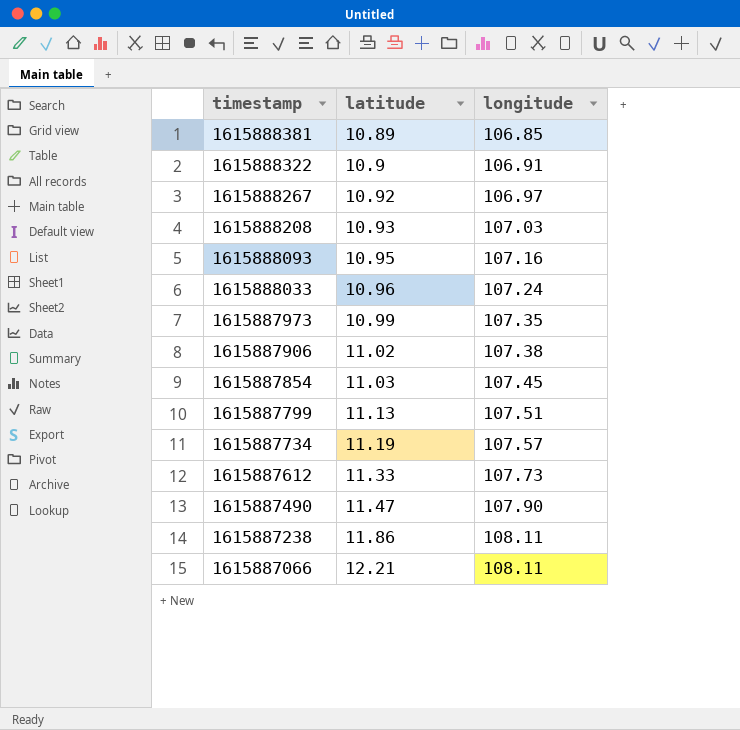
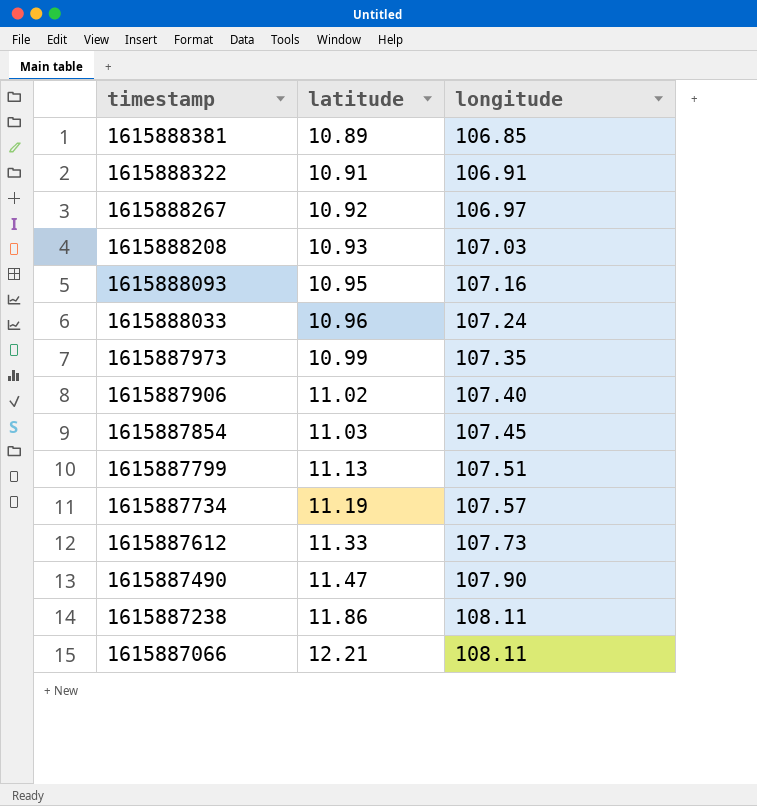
1615888322 | latitude: 10.9 -> 10.91
1615887906 | longitude: 107.38 -> 107.40

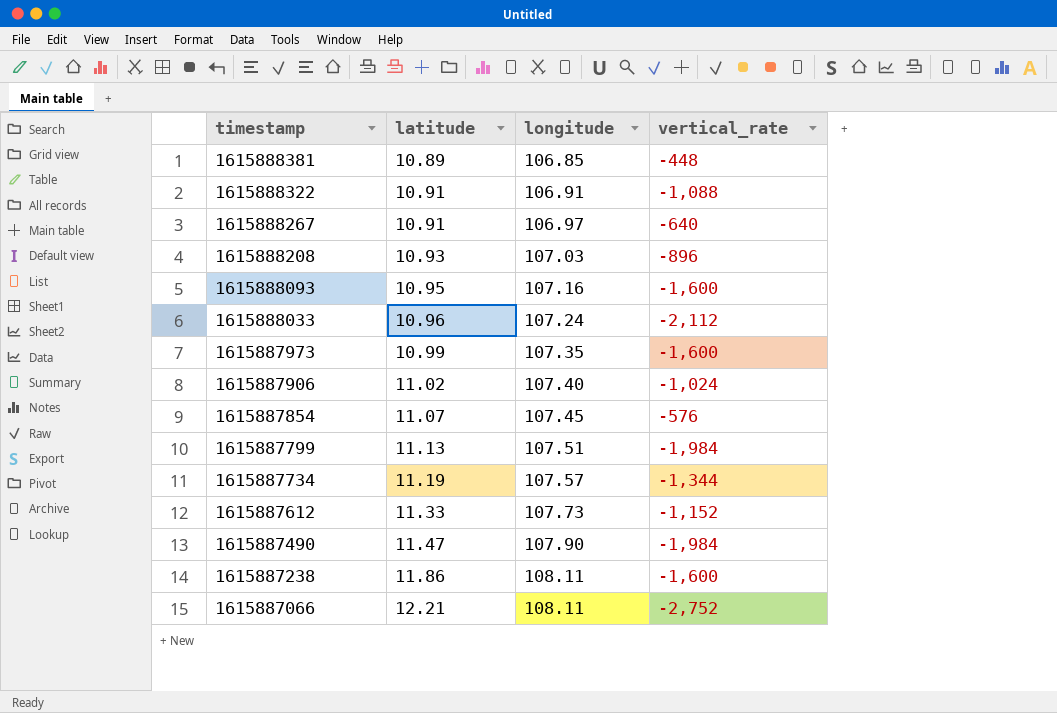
column vertical_rate | position: none -> 4
1615888267 | latitude: 10.92 -> 10.91
1615887854 | latitude: 11.03 -> 11.07

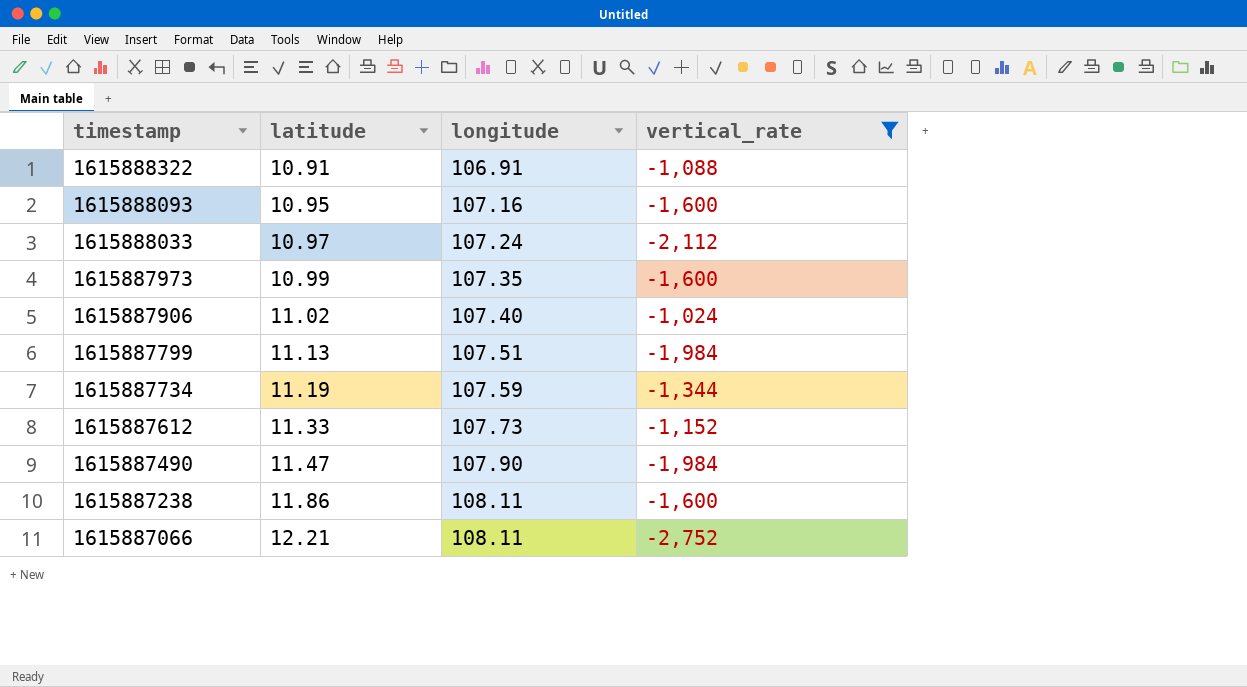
filter: none -> vertical_rate <= -1,024
1615888033 | latitude: 10.96 -> 10.97
1615887734 | longitude: 107.57 -> 107.59

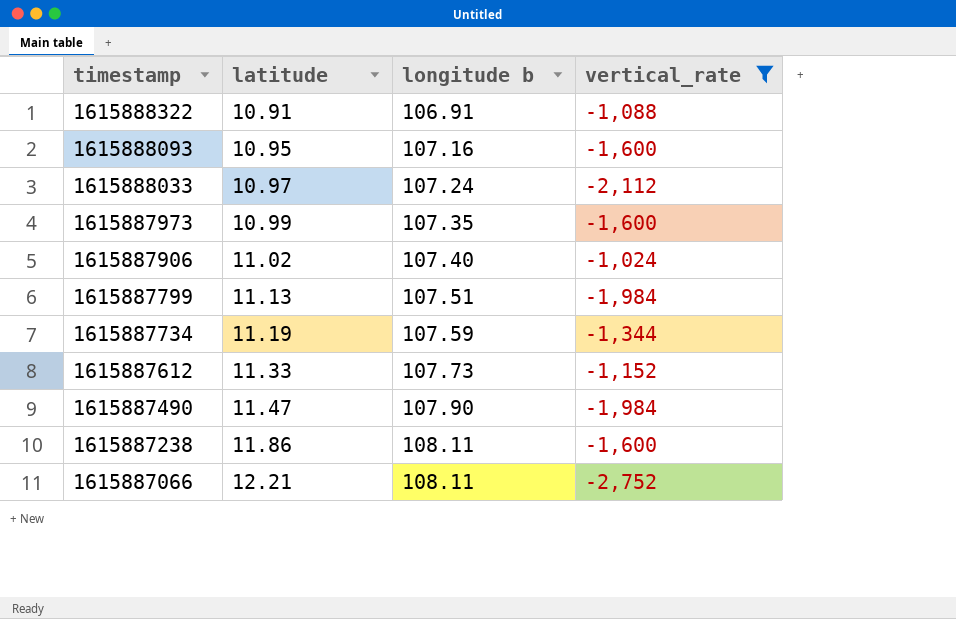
column name: longitude -> longitude b

